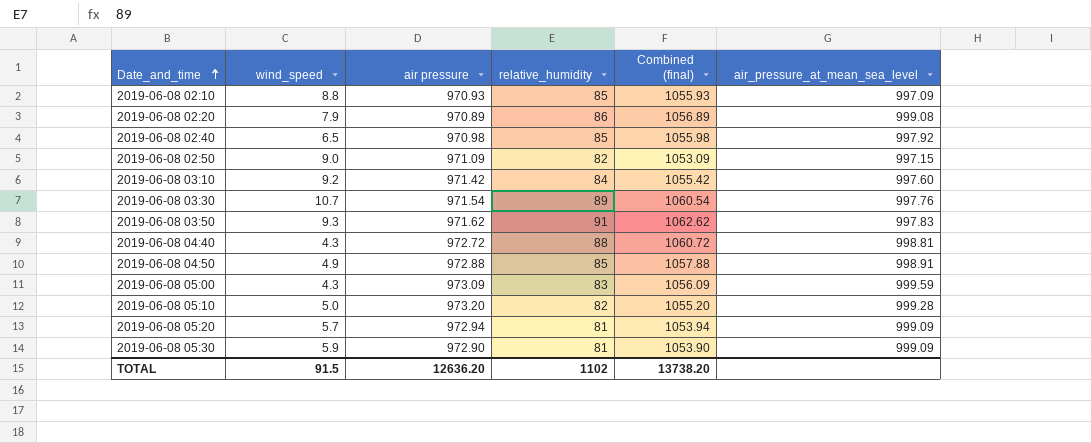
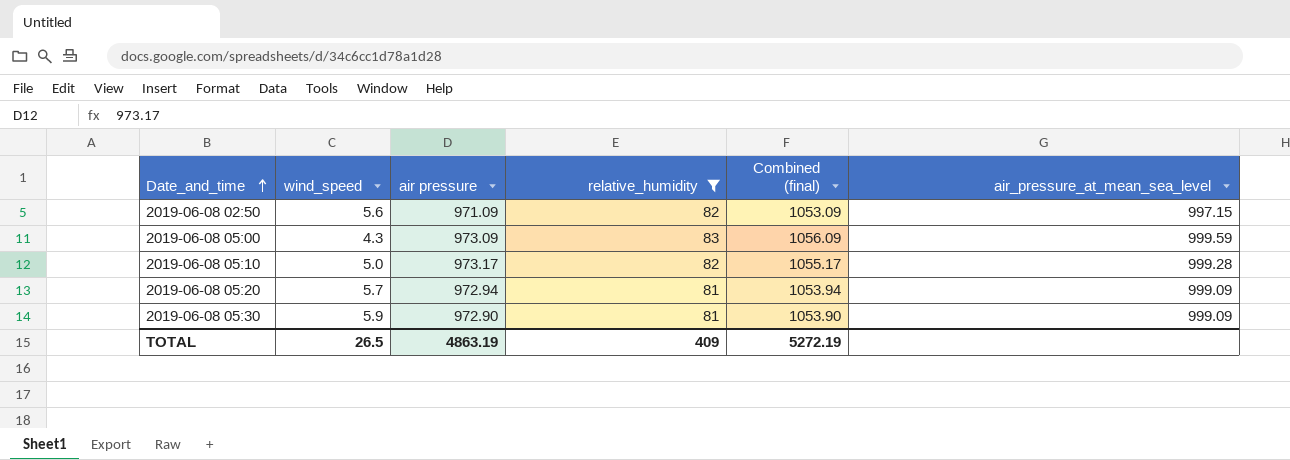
filter: none -> relative_humidity <= 83
2019-06-08 02:50 | wind_speed: 9.0 -> 5.6
2019-06-08 05:10 | air pressure: 973.20 -> 973.17
2019-06-08 05:10 | Combined (final): 1055.20 -> 1055.17
TOTAL | wind_speed: 91.5 -> 26.5
TOTAL | air pressure: 12636.20 -> 4863.19
TOTAL | relative_humidity: 1102 -> 409
TOTAL | Combined (final): 13738.20 -> 5272.19

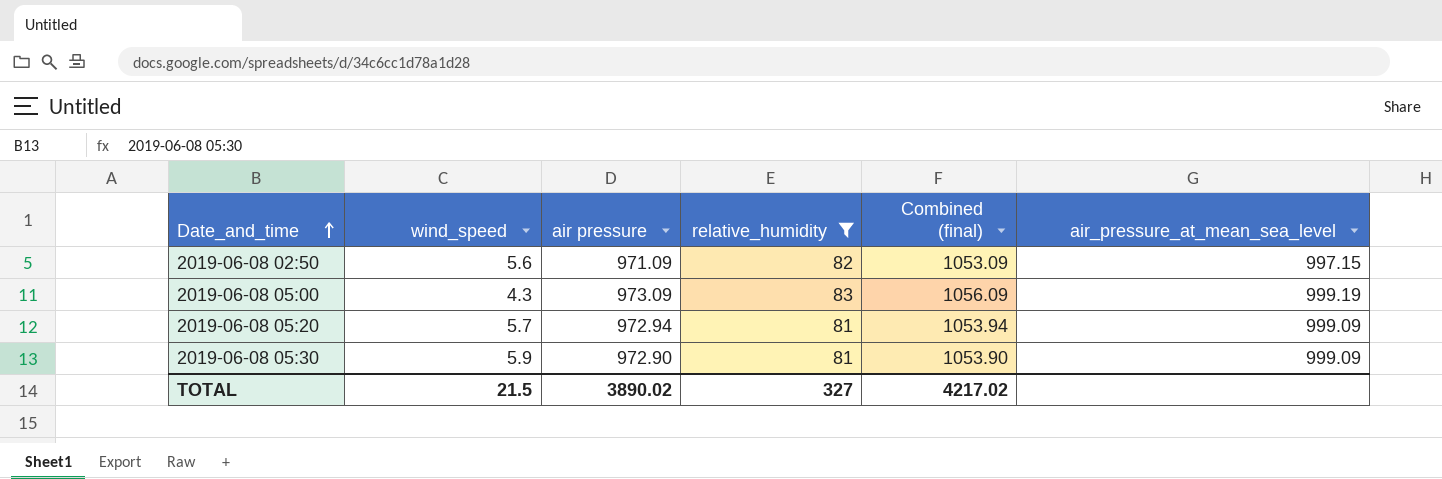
row 2019-06-08 05:10: 5.0 | 973.17 | 82 | 1055.17 | 999.28 -> none
2019-06-08 05:00 | air_pressure_at_mean_sea_level: 999.59 -> 999.19
TOTAL | wind_speed: 26.5 -> 21.5
TOTAL | air pressure: 4863.19 -> 3890.02
TOTAL | relative_humidity: 409 -> 327
TOTAL | Combined (final): 5272.19 -> 4217.02

